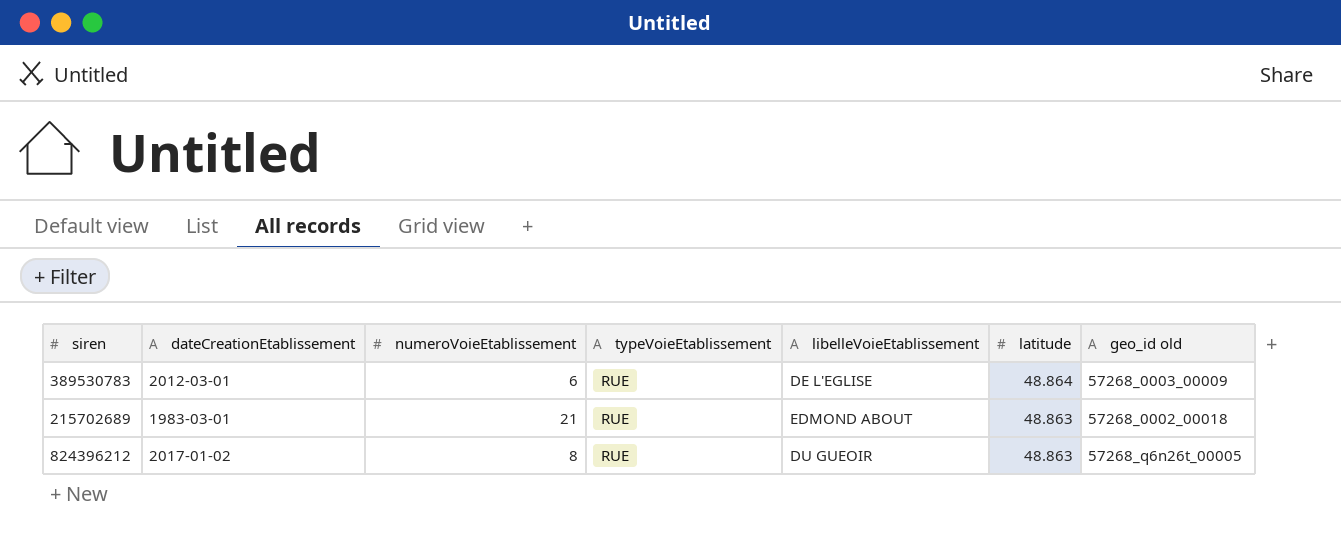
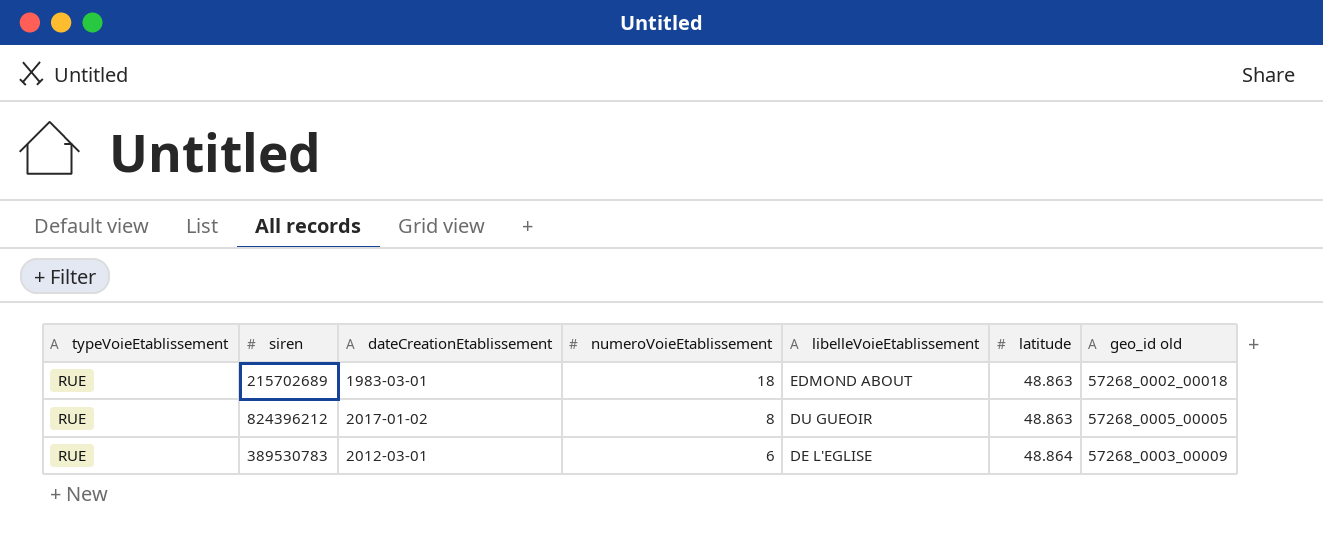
row order: latitude descending -> numeroVoieEtablissement descending
column typeVoieEtablissement | position: 4 -> 1
215702689 | numeroVoieEtablissement: 21 -> 18
824396212 | geo_id old: 57268_q6n26t_00005 -> 57268_0005_00005

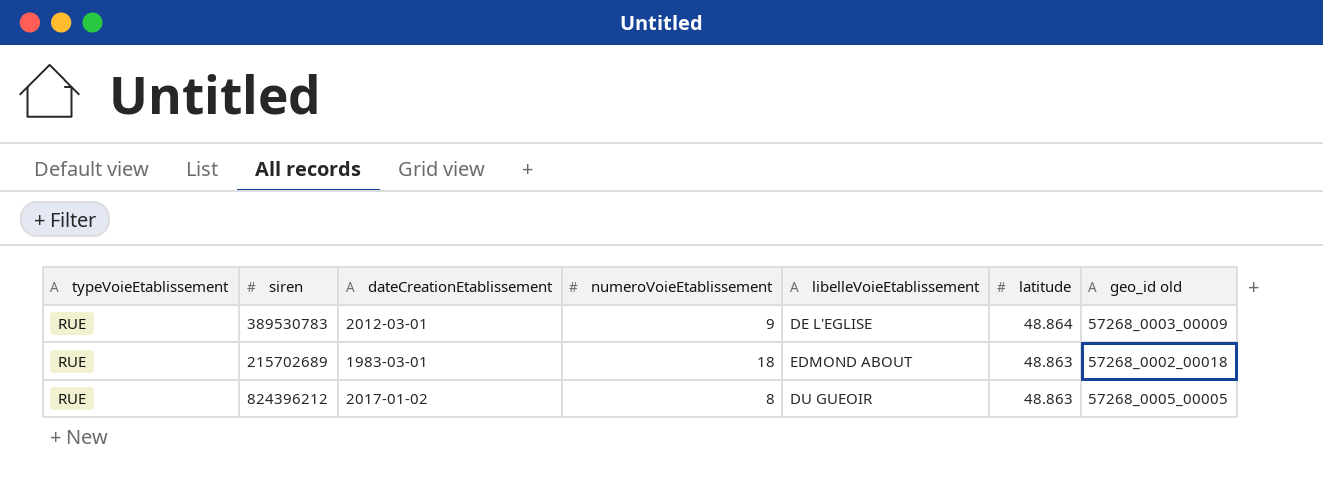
row order: numeroVoieEtablissement descending -> latitude descending
389530783 | numeroVoieEtablissement: 6 -> 9

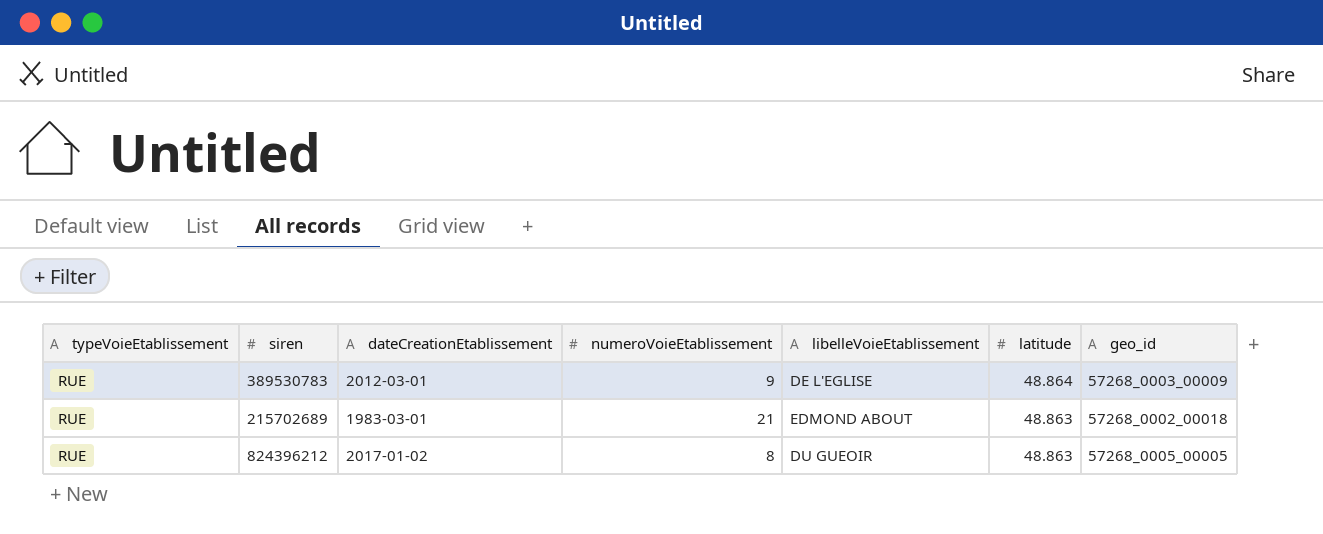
column name: geo_id old -> geo_id
215702689 | numeroVoieEtablissement: 18 -> 21

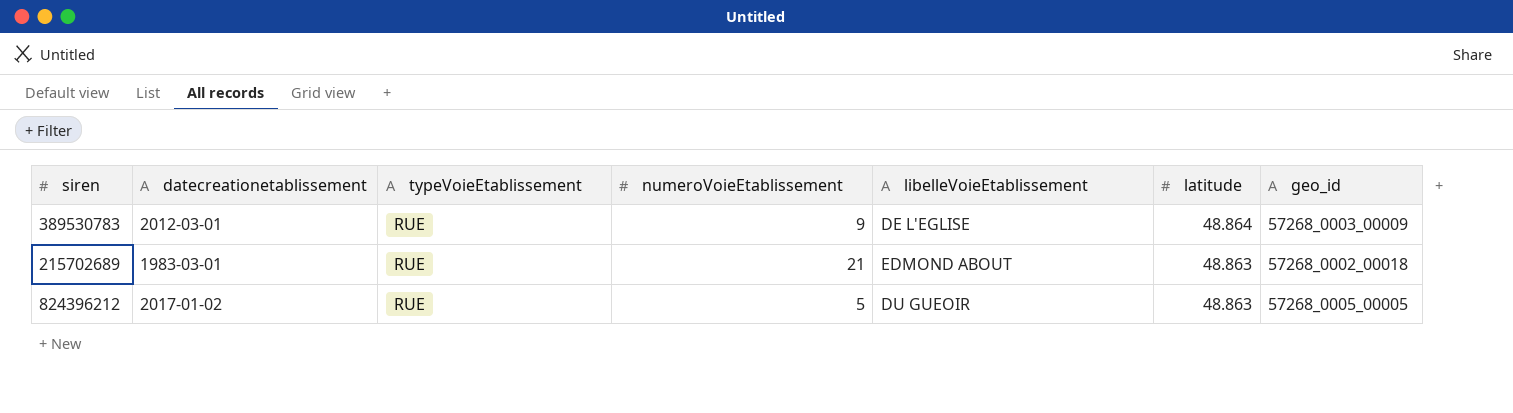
column name: dateCreationEtablissement -> datecreationetablissement
column typeVoieEtablissement | position: 1 -> 3
824396212 | numeroVoieEtablissement: 8 -> 5

